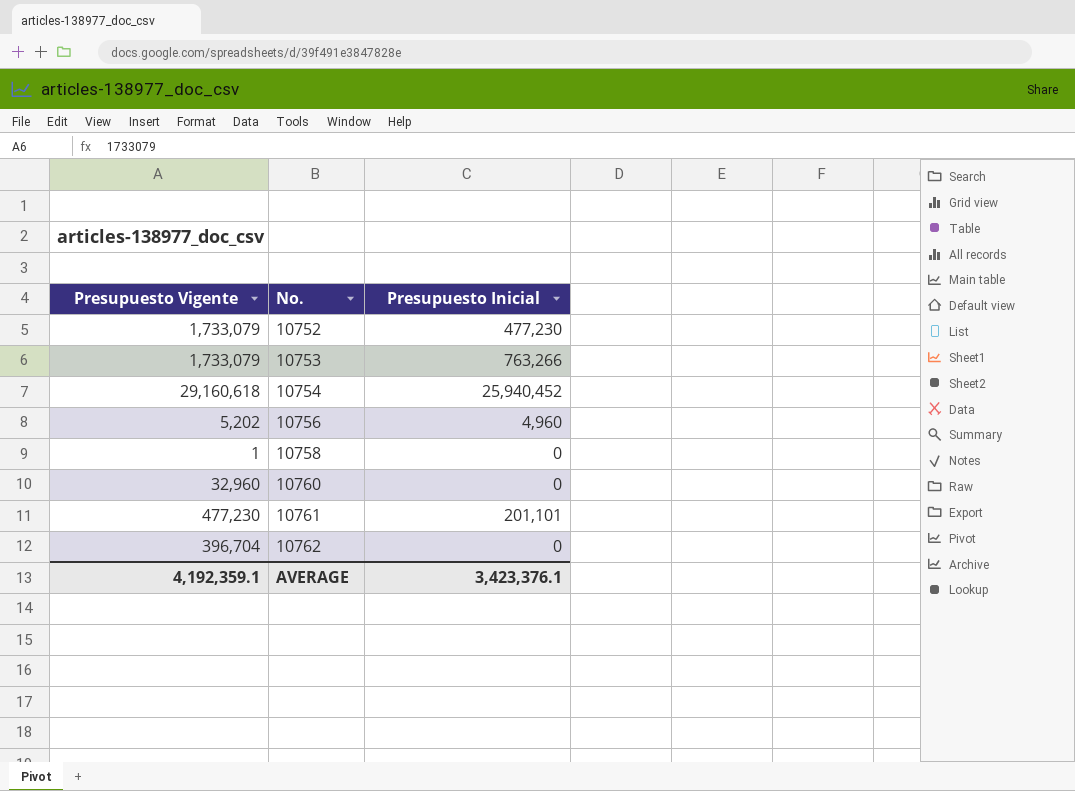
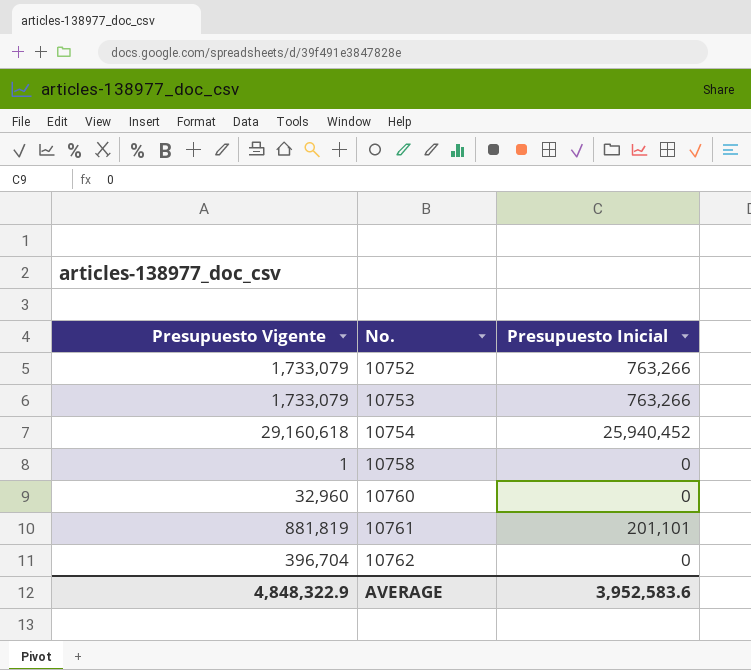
row 10756: 5,202 | 4,960 -> none
10752 | Presupuesto Inicial: 477,230 -> 763,266
10761 | Presupuesto Vigente: 477,230 -> 881,819
AVERAGE | Presupuesto Vigente: 4,192,359.1 -> 4,848,322.9
AVERAGE | Presupuesto Inicial: 3,423,376.1 -> 3,952,583.6

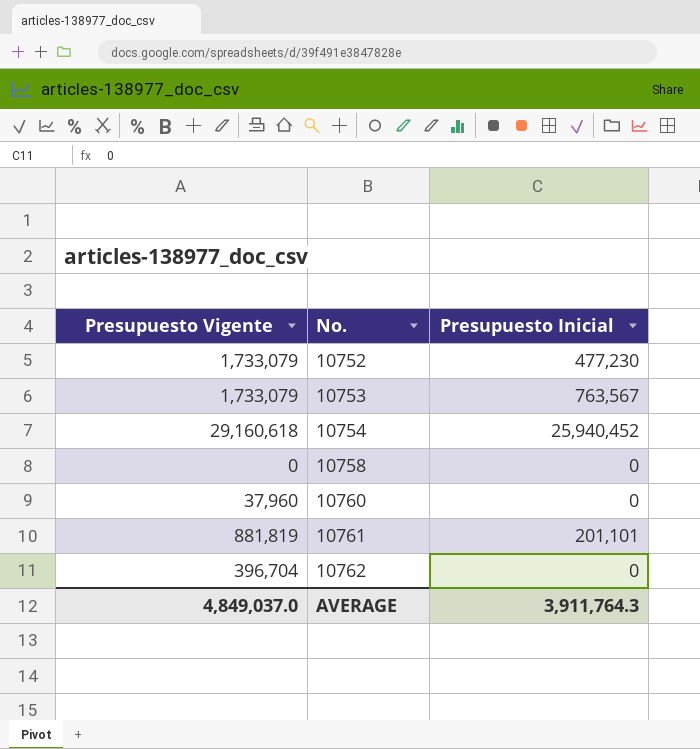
10752 | Presupuesto Inicial: 763,266 -> 477,230
10753 | Presupuesto Inicial: 763,266 -> 763,567
10758 | Presupuesto Vigente: 1 -> 0
10760 | Presupuesto Vigente: 32,960 -> 37,960
AVERAGE | Presupuesto Vigente: 4,848,322.9 -> 4,849,037.0
AVERAGE | Presupuesto Inicial: 3,952,583.6 -> 3,911,764.3

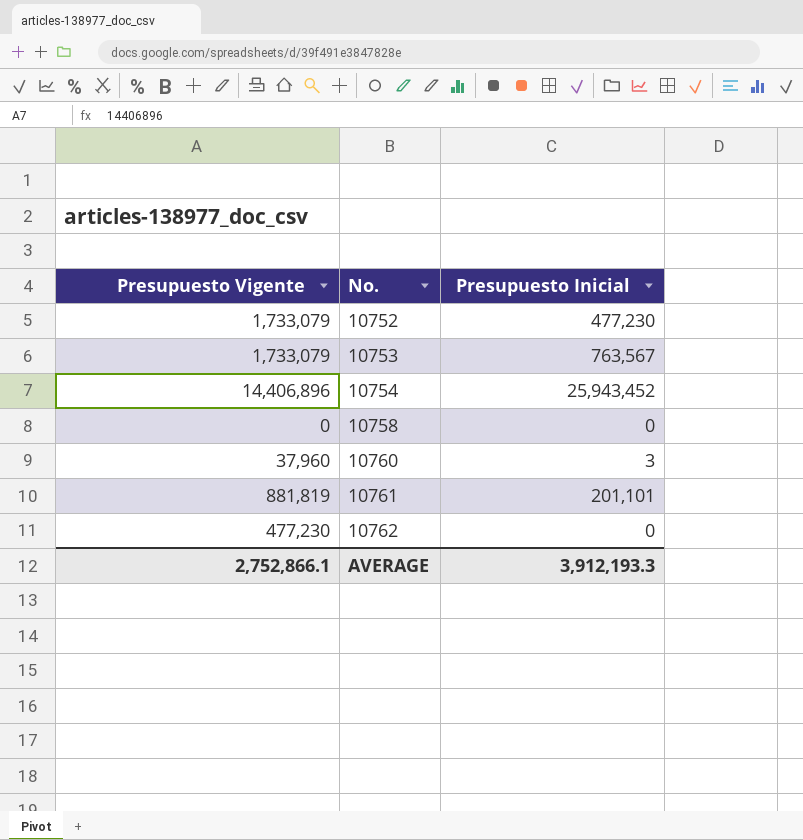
10754 | Presupuesto Vigente: 29,160,618 -> 14,406,896
10754 | Presupuesto Inicial: 25,940,452 -> 25,943,452
10760 | Presupuesto Inicial: 0 -> 3
10762 | Presupuesto Vigente: 396,704 -> 477,230
AVERAGE | Presupuesto Vigente: 4,849,037.0 -> 2,752,866.1
AVERAGE | Presupuesto Inicial: 3,911,764.3 -> 3,912,193.3

